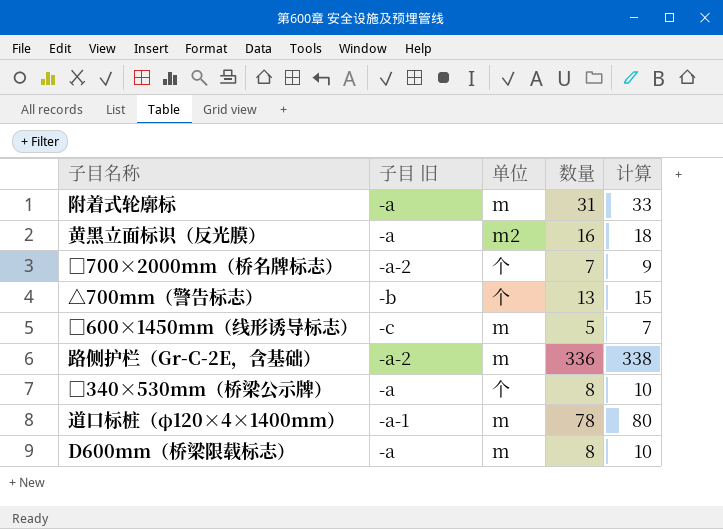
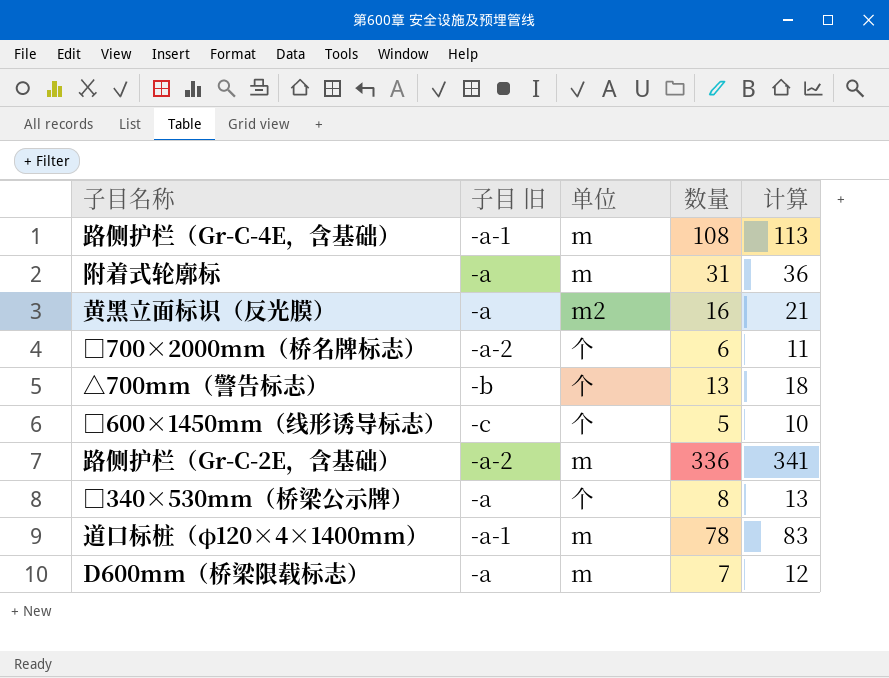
column 计算 | formula: [数量] + 2 -> [数量] + 5
row 路侧护栏（Gr-C-4E，含基础）: none -> -a-1 | m | 108 | 113
□700×2000mm（桥名牌标志） | 数量: 7 -> 6
□600×1450mm（线形诱导标志） | 单位: m -> 个
D600mm（桥梁限载标志） | 数量: 8 -> 7

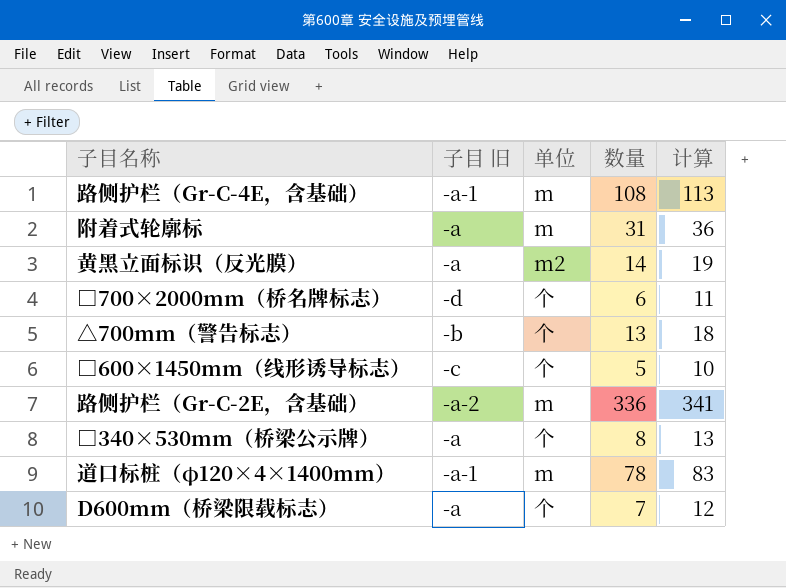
黄黑立面标识（反光膜） | 数量: 16 -> 14
黄黑立面标识（反光膜） | 计算: 21 -> 19
□700×2000mm（桥名牌标志） | 子目 旧: -a-2 -> -d
D600mm（桥梁限载标志） | 单位: m -> 个

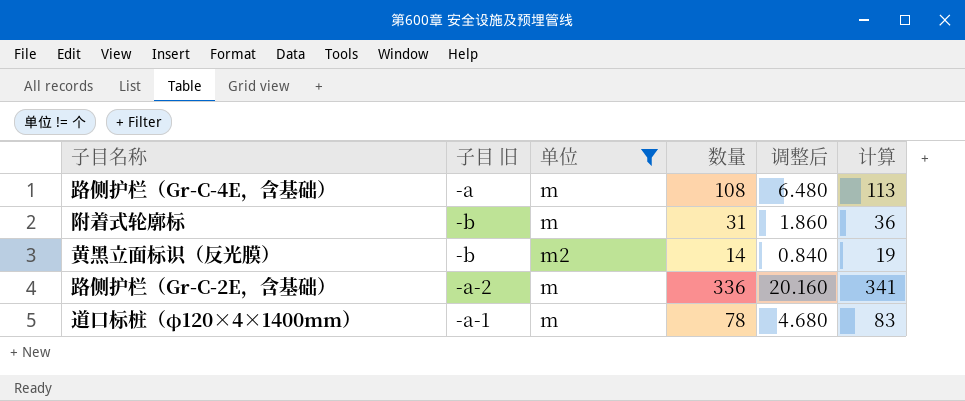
filter: none -> 单位 != 个
column 调整后 | formula: none -> [数量] * 0.06
路侧护栏（Gr-C-4E，含基础） | 子目 旧: -a-1 -> -a
附着式轮廓标 | 子目 旧: -a -> -b
黄黑立面标识（反光膜） | 子目 旧: -a -> -b

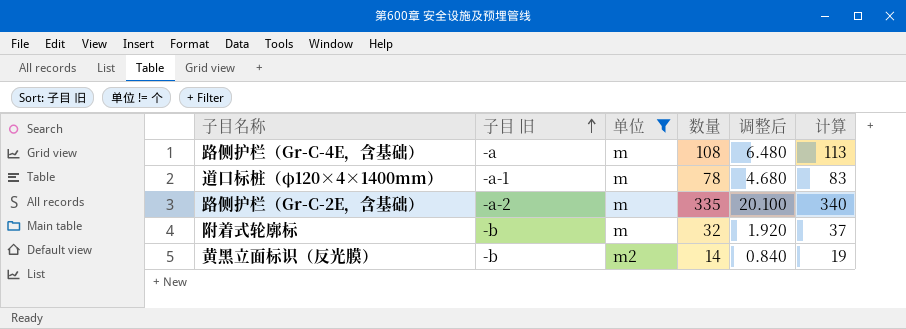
row order: none -> 子目 旧 ascending
路侧护栏（Gr-C-2E，含基础） | 数量: 336 -> 335
路侧护栏（Gr-C-2E，含基础） | 调整后: 20.160 -> 20.100
路侧护栏（Gr-C-2E，含基础） | 计算: 341 -> 340
附着式轮廓标 | 数量: 31 -> 32
附着式轮廓标 | 调整后: 1.860 -> 1.920
附着式轮廓标 | 计算: 36 -> 37

